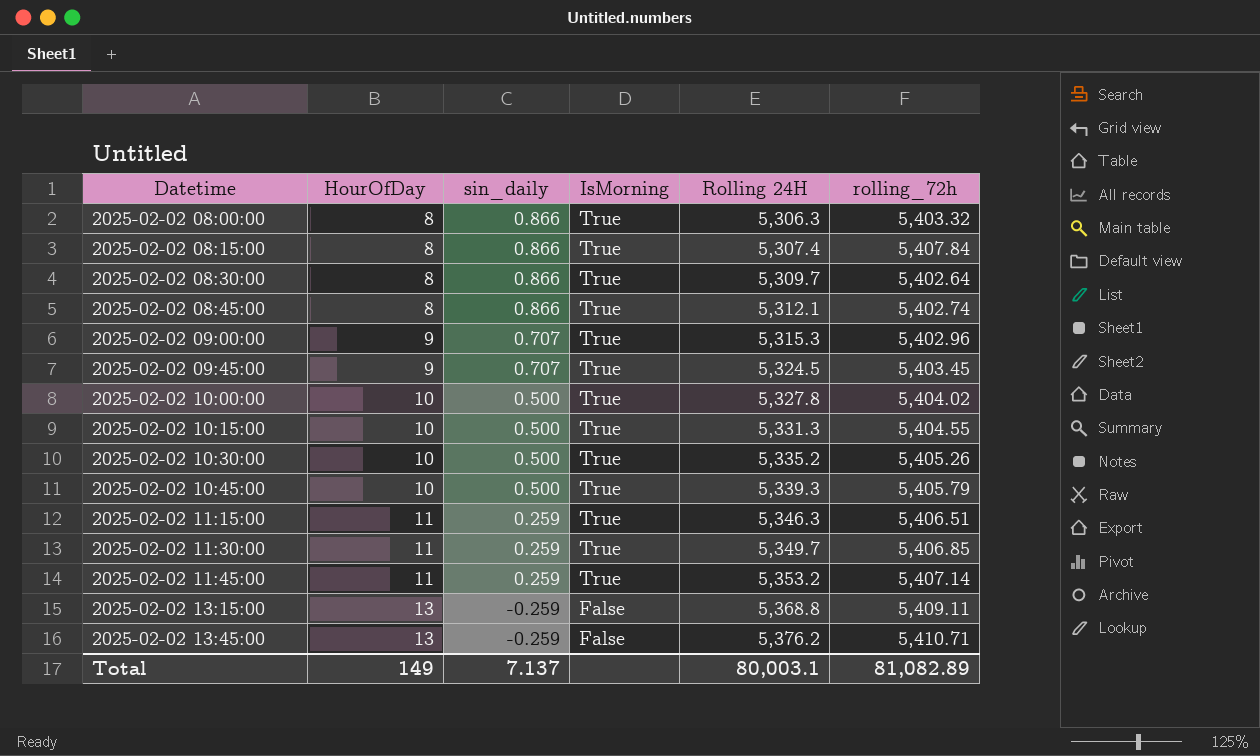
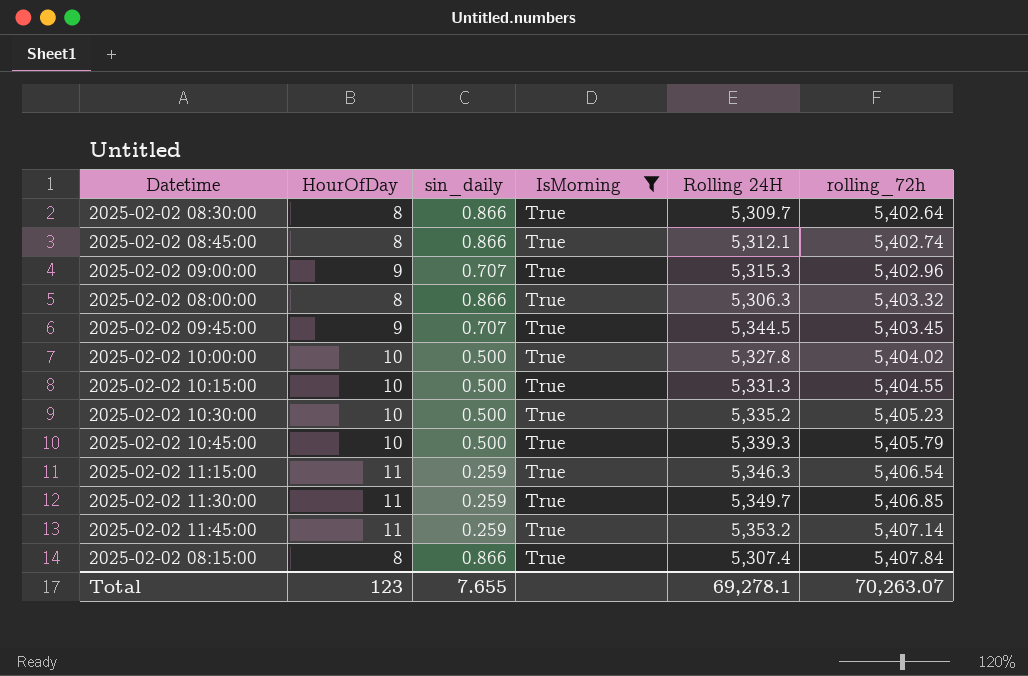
filter: none -> IsMorning = True
row order: Datetime ascending -> rolling_72h ascending
2025-02-02 09:45:00 | Rolling 24H: 5,324.5 -> 5,344.5
2025-02-02 10:30:00 | rolling_72h: 5,405.26 -> 5,405.23
2025-02-02 11:15:00 | rolling_72h: 5,406.51 -> 5,406.54
Total | HourOfDay: 149 -> 123
Total | sin_daily: 7.137 -> 7.655
Total | Rolling 24H: 80,003.1 -> 69,278.1
Total | rolling_72h: 81,082.89 -> 70,263.07

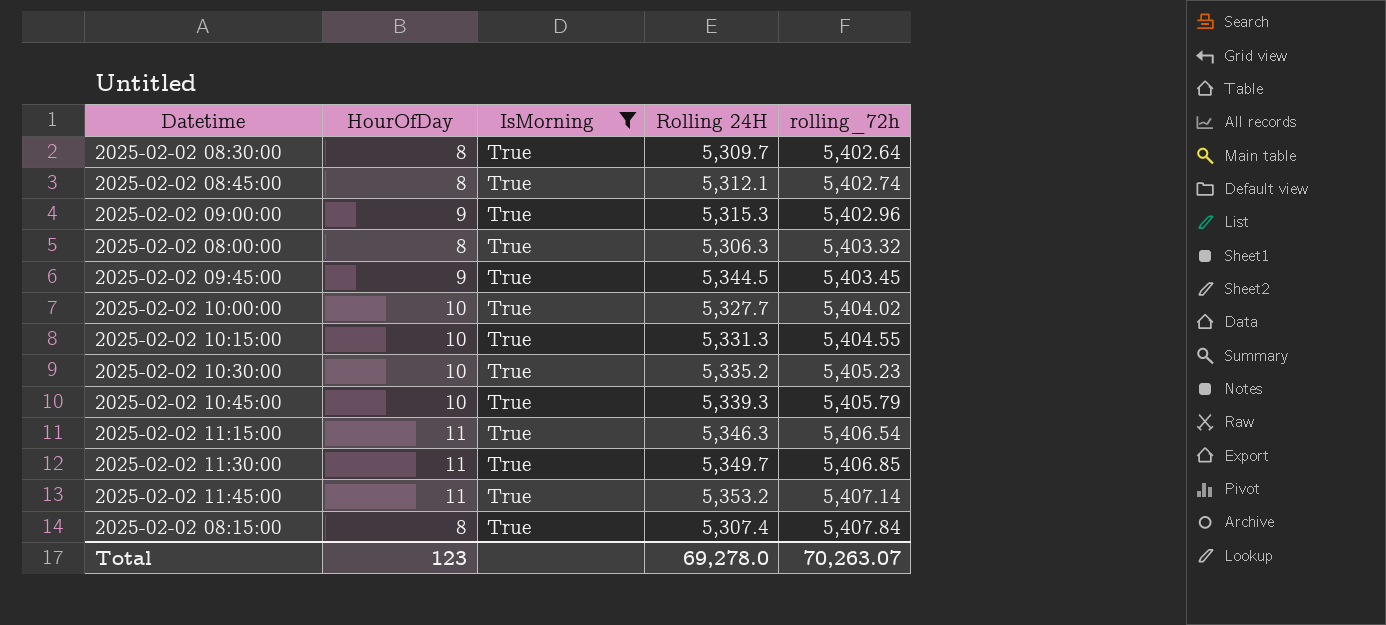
column sin_daily | position: 3 -> none
2025-02-02 10:00:00 | Rolling 24H: 5,327.8 -> 5,327.7
Total | Rolling 24H: 69,278.1 -> 69,278.0

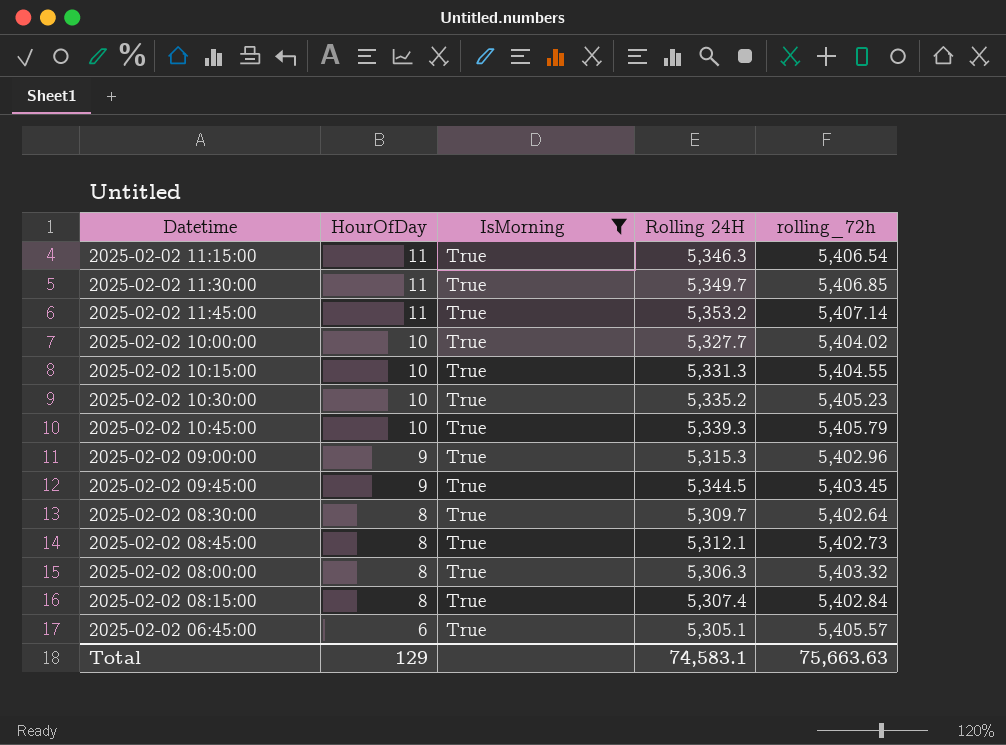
row order: rolling_72h ascending -> HourOfDay descending
2025-02-02 08:45:00 | rolling_72h: 5,402.74 -> 5,402.73
2025-02-02 08:15:00 | rolling_72h: 5,407.84 -> 5,402.84
row 2025-02-02 06:45:00: none -> 6 | True | 5,305.1 | 5,405.57
Total | HourOfDay: 123 -> 129
Total | Rolling 24H: 69,278.0 -> 74,583.1
Total | rolling_72h: 70,263.07 -> 75,663.63

